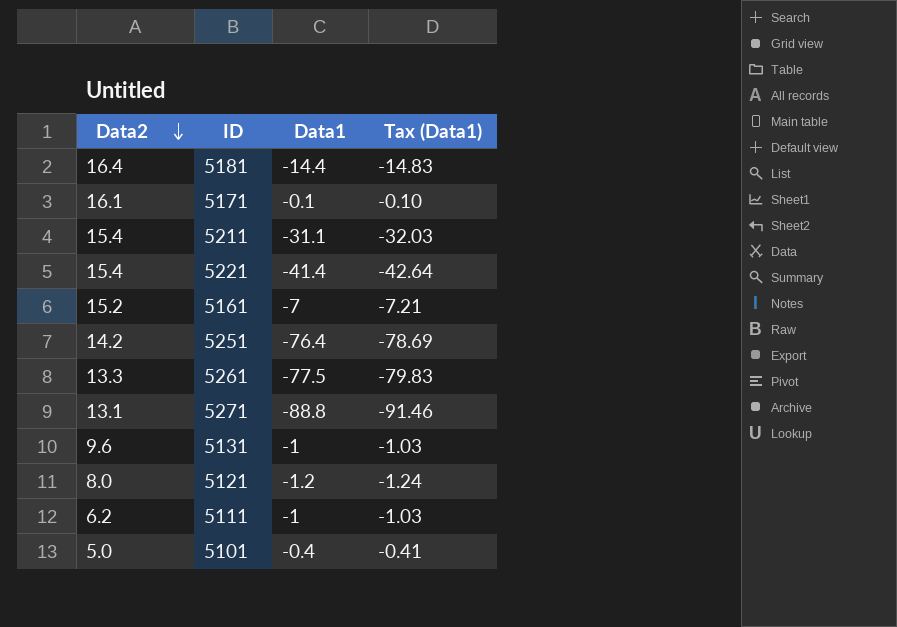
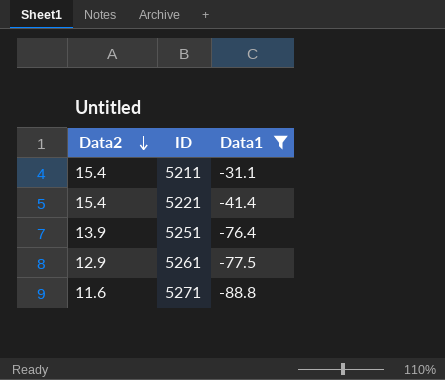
filter: none -> Data1 <= -31.1
column Tax (Data1) | formula: [Data1] * 1.03 -> none
5251 | Data2: 14.2 -> 13.9
5261 | Data2: 13.3 -> 12.9
5271 | Data2: 13.1 -> 11.6

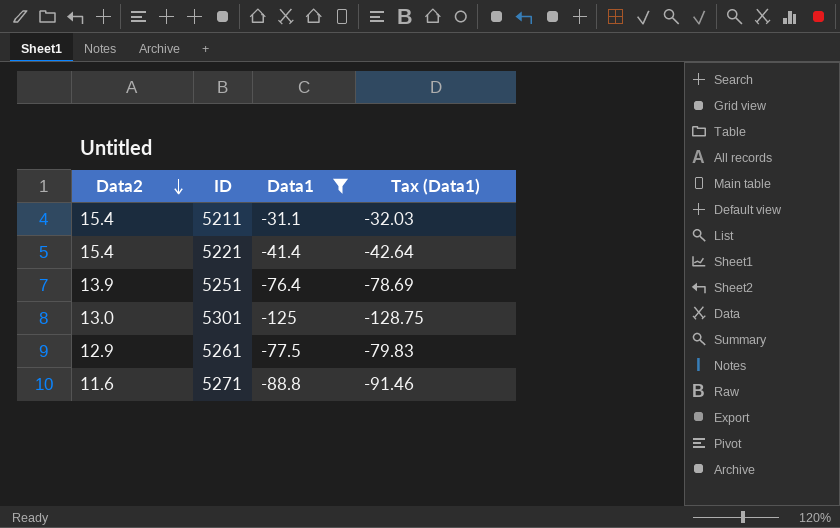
column Tax (Data1) | formula: none -> [Data1] * 1.03
row 5301: none -> 13.0 | -125 | -128.75

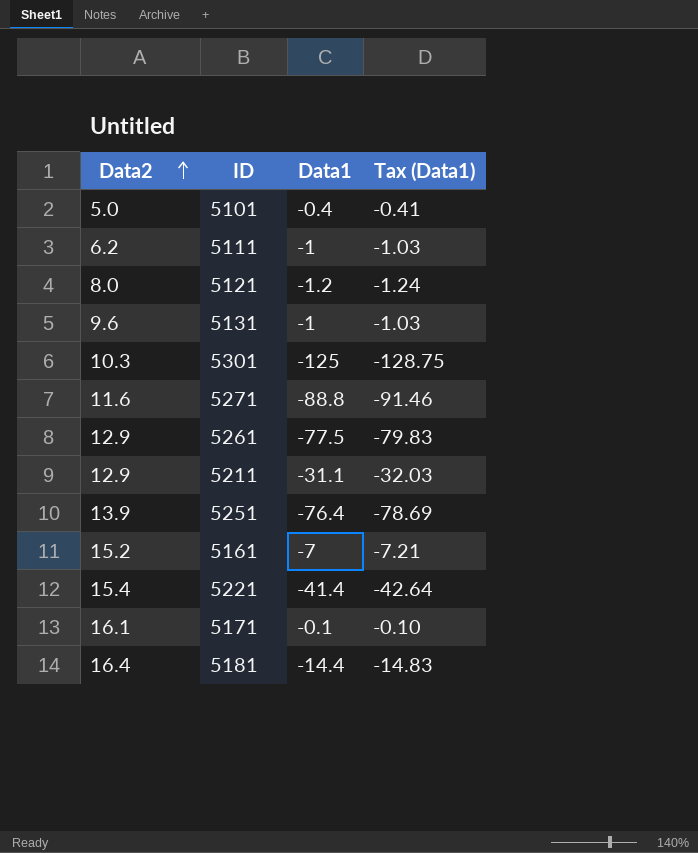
filter: Data1 <= -31.1 -> none
row order: Data2 descending -> Data2 ascending
5301 | Data2: 13.0 -> 10.3
5211 | Data2: 15.4 -> 12.9

